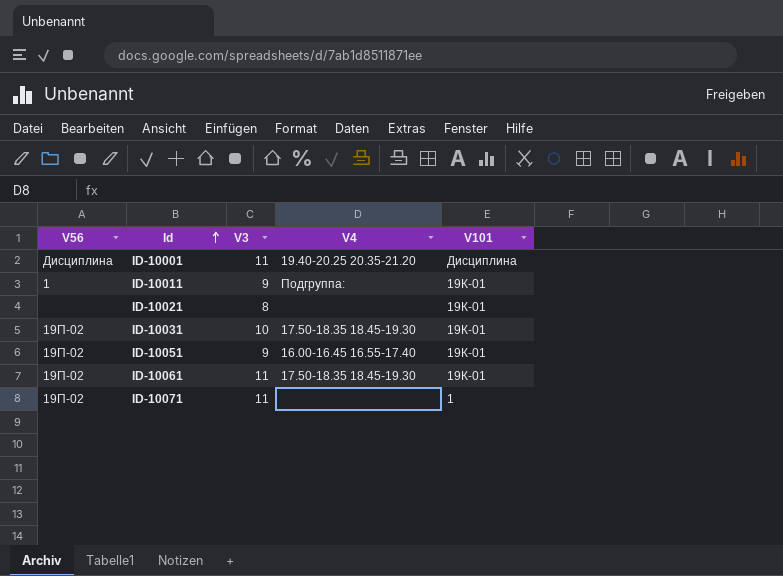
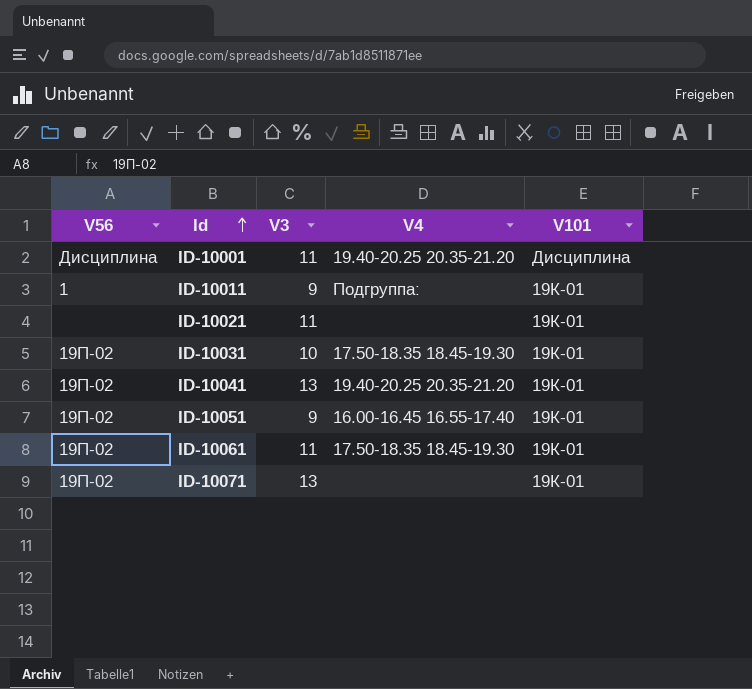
ID-10021 | V3: 8 -> 11
row ID-10041: none -> 19П-02 | 13 | 19.40-20.25 20.35-21.20 | 19К-01
ID-10071 | V3: 11 -> 13
ID-10071 | V101: 1 -> 19К-01

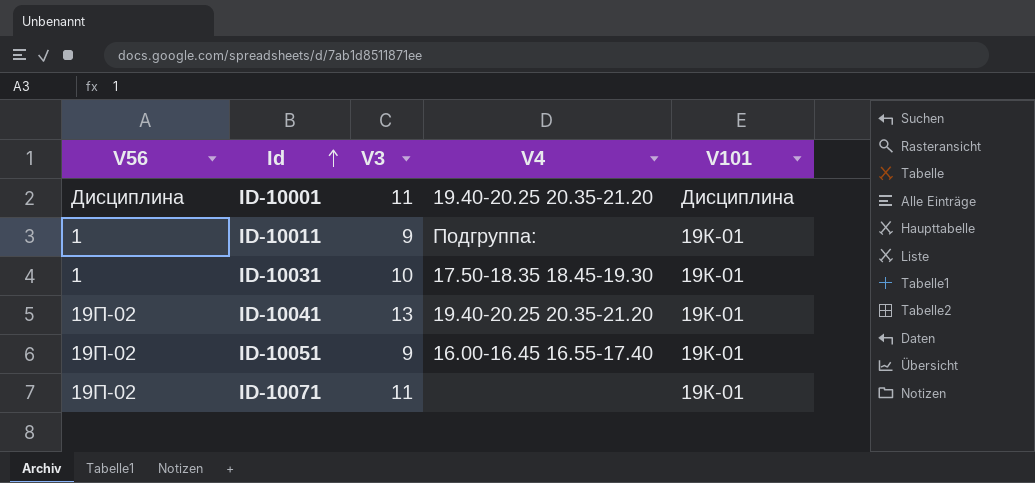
row ID-10021: none | 11 | none | 19К-01 -> none
row ID-10061: 19П-02 | 11 | 17.50-18.35 18.45-19.30 | 19К-01 -> none
ID-10031 | V56: 19П-02 -> 1
ID-10071 | V3: 13 -> 11

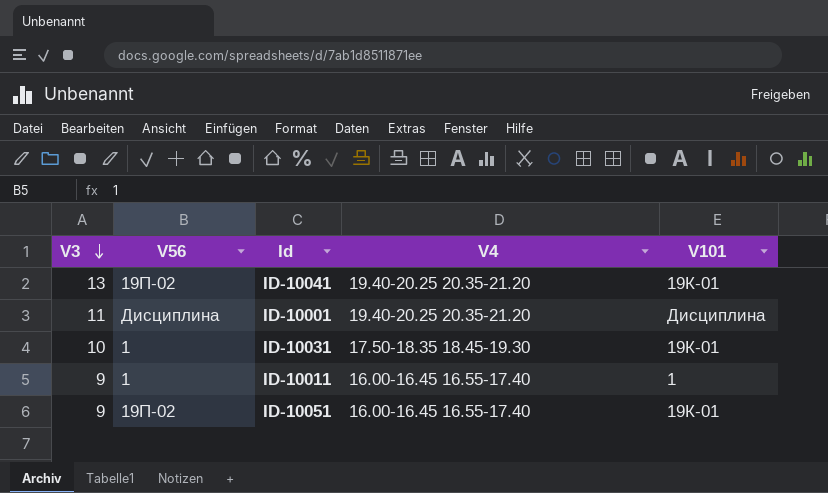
row order: Id ascending -> V3 descending
column V3 | position: 3 -> 1
row ID-10071: 19П-02 | 11 | none | 19К-01 -> none
ID-10011 | V4: Подгруппа: -> 16.00-16.45 16.55-17.40
ID-10011 | V101: 19К-01 -> 1

